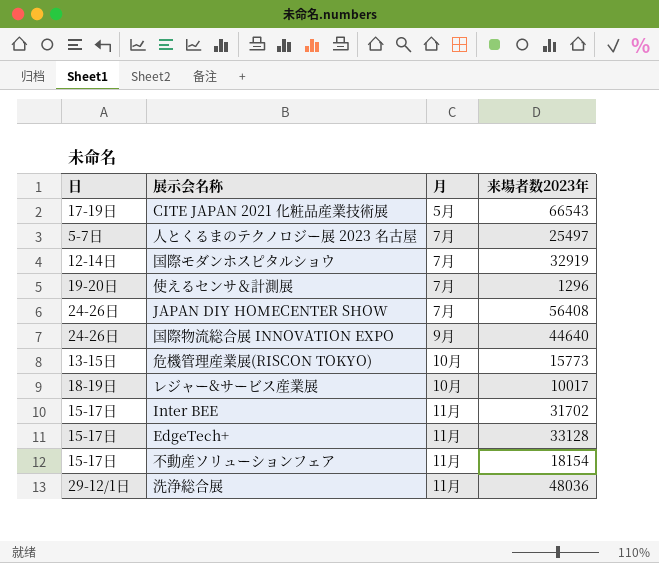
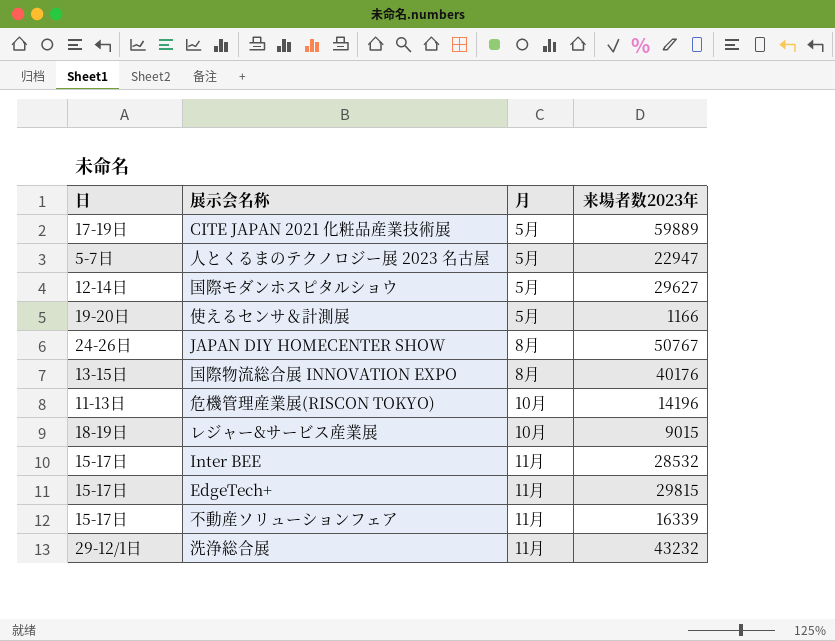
CITE JAPAN 2021 化粧品産業技術展 | 来場者数2023年: 66543 -> 59889
人とくるまのテクノロジー展 2023 名古屋 | 月: 7月 -> 5月
人とくるまのテクノロジー展 2023 名古屋 | 来場者数2023年: 25497 -> 22947
国際モダンホスピタルショウ | 月: 7月 -> 5月
国際モダンホスピタルショウ | 来場者数2023年: 32919 -> 29627
使えるセンサ＆計測展 | 月: 7月 -> 5月
使えるセンサ＆計測展 | 来場者数2023年: 1296 -> 1166
JAPAN DIY HOMECENTER SHOW | 月: 7月 -> 8月
JAPAN DIY HOMECENTER SHOW | 来場者数2023年: 56408 -> 50767
国際物流総合展 INNOVATION EXPO | 日: 24-26日 -> 13-15日
国際物流総合展 INNOVATION EXPO | 月: 9月 -> 8月
国際物流総合展 INNOVATION EXPO | 来場者数2023年: 44640 -> 40176
危機管理産業展(RISCON TOKYO) | 日: 13-15日 -> 11-13日
危機管理産業展(RISCON TOKYO) | 来場者数2023年: 15773 -> 14196
レジャー&サービス産業展 | 来場者数2023年: 10017 -> 9015
Inter BEE | 来場者数2023年: 31702 -> 28532
EdgeTech+ | 来場者数2023年: 33128 -> 29815
不動産ソリューションフェア | 来場者数2023年: 18154 -> 16339
洗浄総合展 | 来場者数2023年: 48036 -> 43232

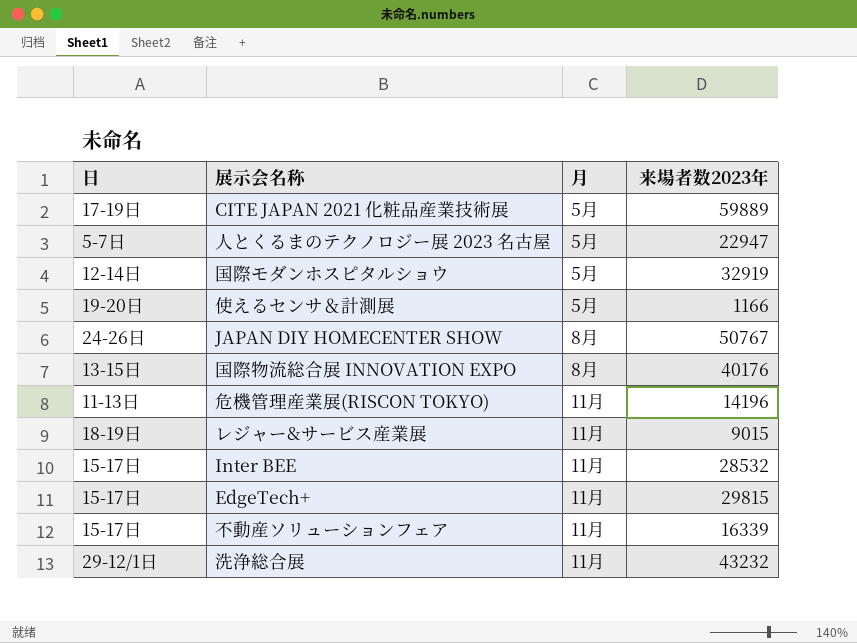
国際モダンホスピタルショウ | 来場者数2023年: 29627 -> 32919
危機管理産業展(RISCON TOKYO) | 月: 10月 -> 11月
レジャー&サービス産業展 | 月: 10月 -> 11月

